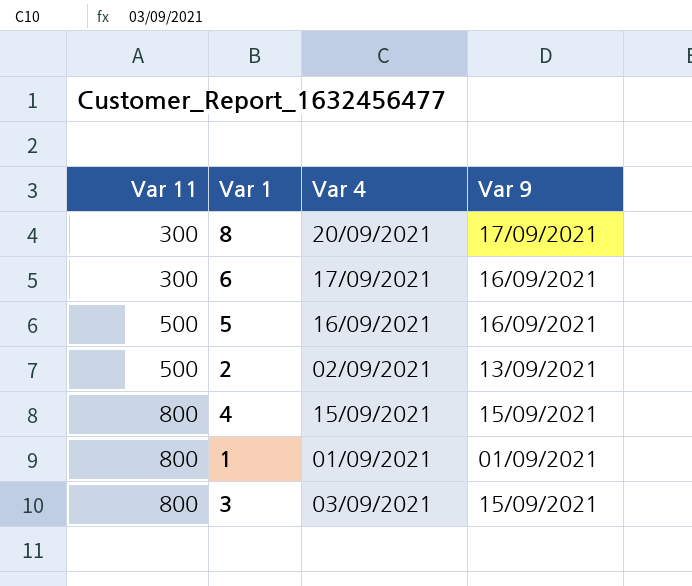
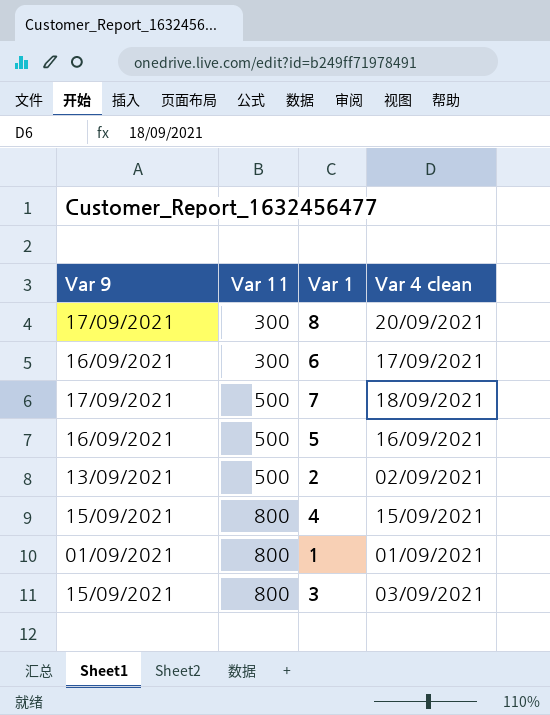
column Var 9 | position: 4 -> 1
column name: Var 4 -> Var 4 clean
row 7: none -> 17/09/2021 | 500 | 18/09/2021

